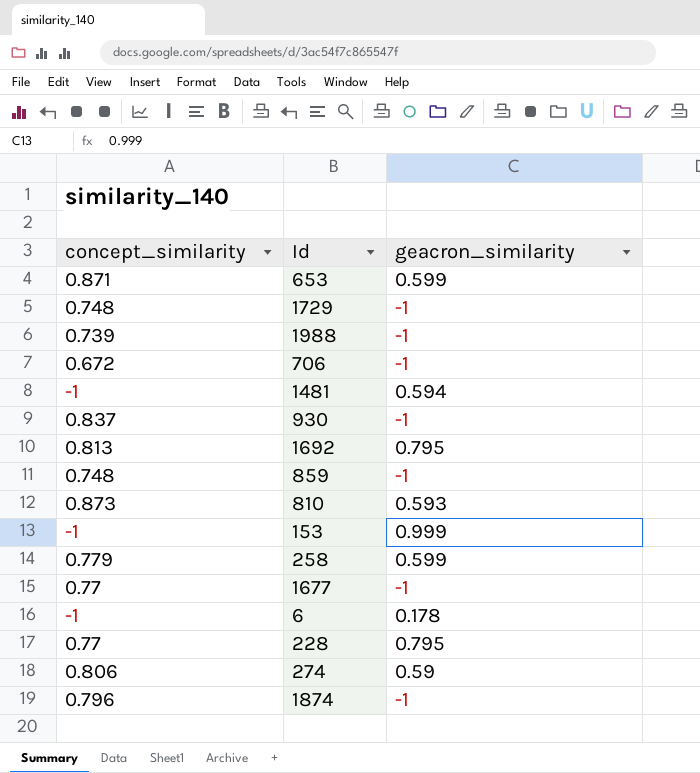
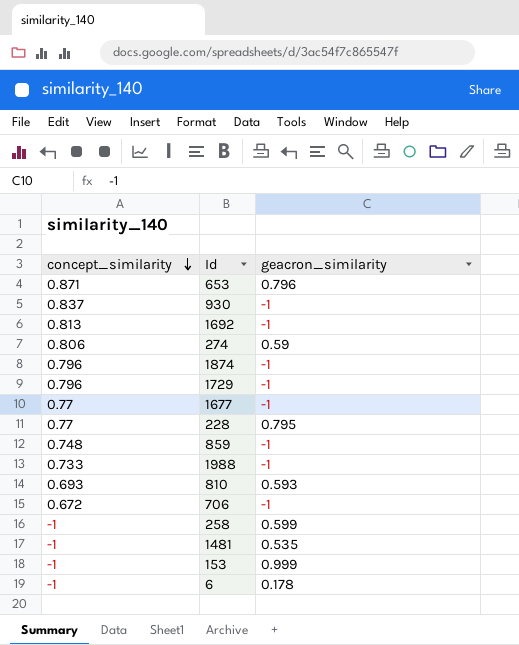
row order: none -> concept_similarity descending
653 | geacron_similarity: 0.599 -> 0.796
1692 | geacron_similarity: 0.795 -> -1
1729 | concept_similarity: 0.748 -> 0.796
1988 | concept_similarity: 0.739 -> 0.733
810 | concept_similarity: 0.873 -> 0.693
258 | concept_similarity: 0.779 -> -1
1481 | geacron_similarity: 0.594 -> 0.535

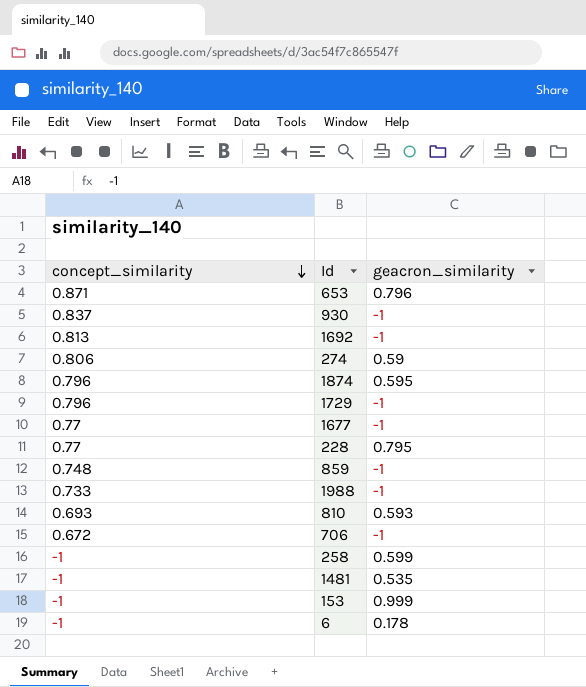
1874 | geacron_similarity: -1 -> 0.595

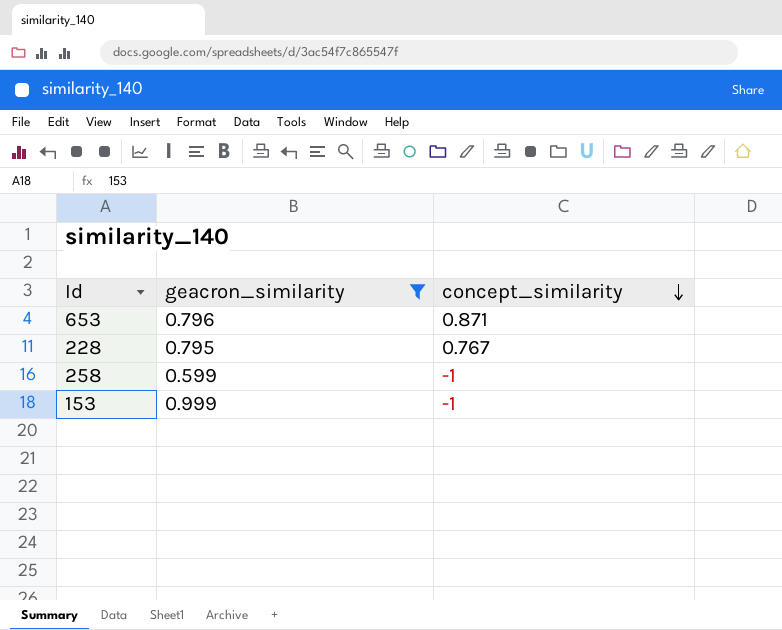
filter: none -> geacron_similarity >= 0.599
column concept_similarity | position: 1 -> 3
228 | concept_similarity: 0.77 -> 0.767

